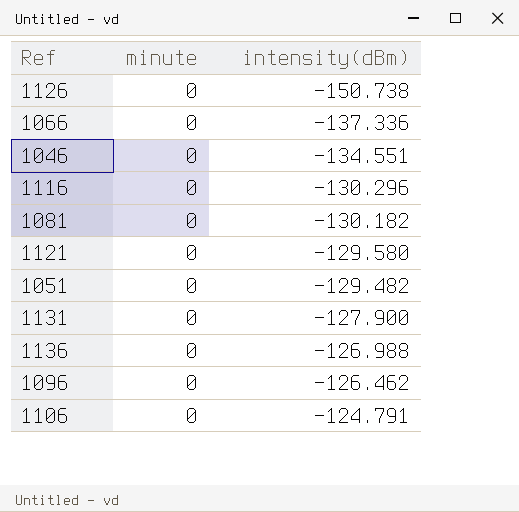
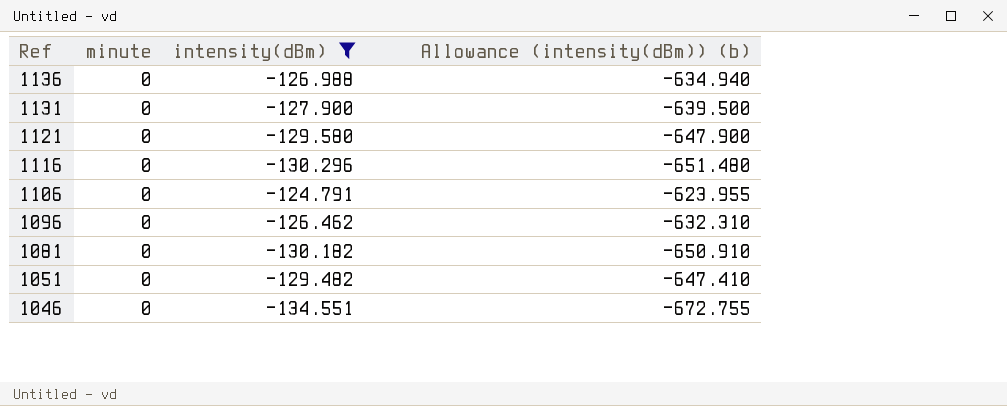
filter: none -> intensity(dBm) >= -134.551
row order: intensity(dBm) ascending -> Ref descending
column Allowance (intensity(dBm)) (b) | formula: none -> [intensity(dBm)] * 5

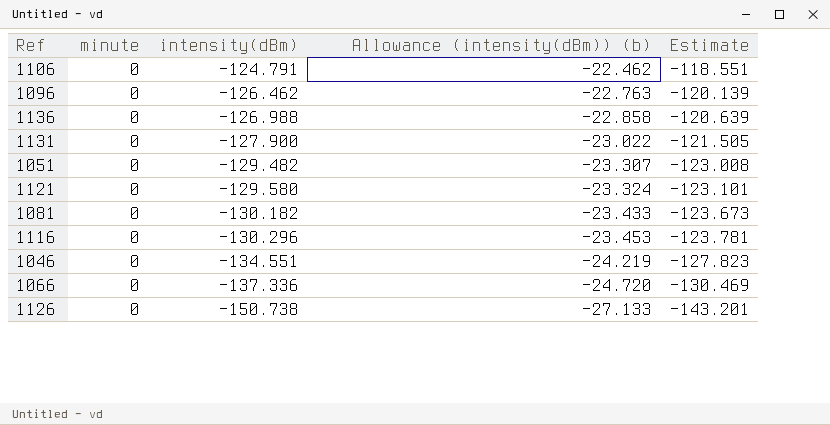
filter: intensity(dBm) >= -134.551 -> none
row order: Ref descending -> intensity(dBm) descending
column Allowance (intensity(dBm)) (b) | formula: [intensity(dBm)] * 5 -> [intensity(dBm)] * 0.18
column Estimate | formula: none -> [intensity(dBm)] * 0.95

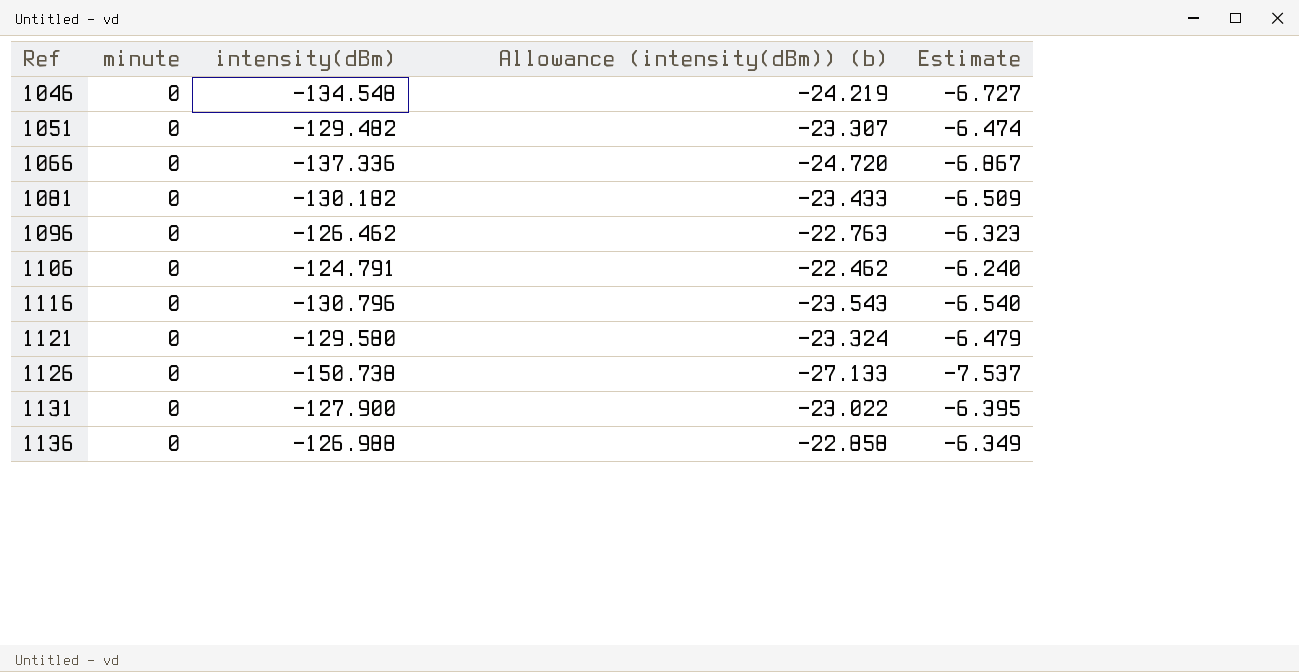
row order: intensity(dBm) descending -> Ref ascending
column Estimate | formula: [intensity(dBm)] * 0.95 -> [intensity(dBm)] * 0.05
1046 | intensity(dBm): -134.551 -> -134.548
1116 | intensity(dBm): -130.296 -> -130.796
1116 | Allowance (intensity(dBm)) (b): -23.453 -> -23.543

